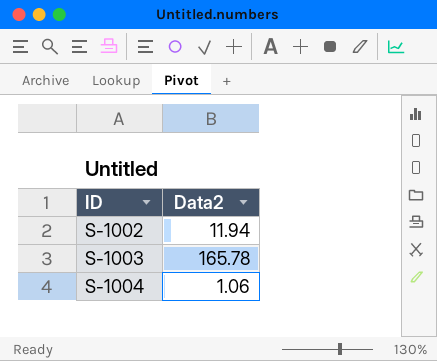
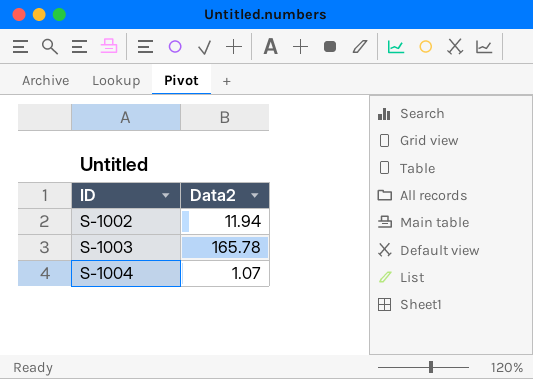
S-1004 | Data2: 1.06 -> 1.07

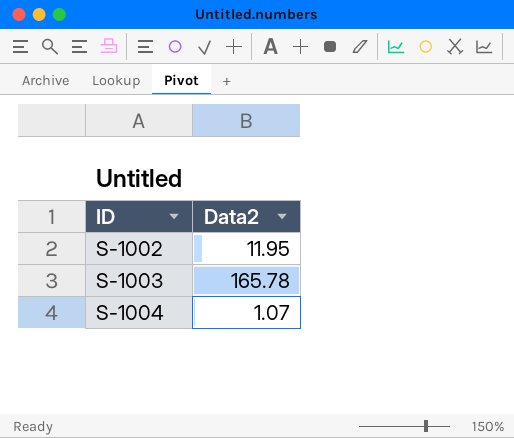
S-1002 | Data2: 11.94 -> 11.95

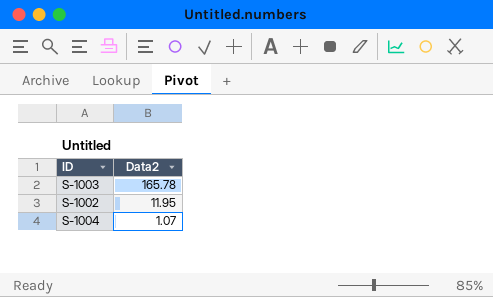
row order: ID ascending -> Data2 descending

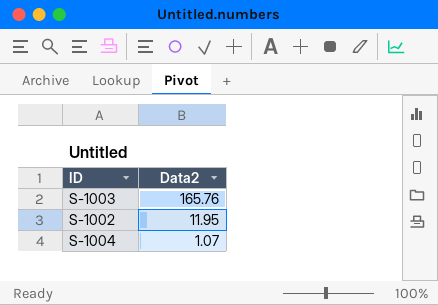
S-1003 | Data2: 165.78 -> 165.76

